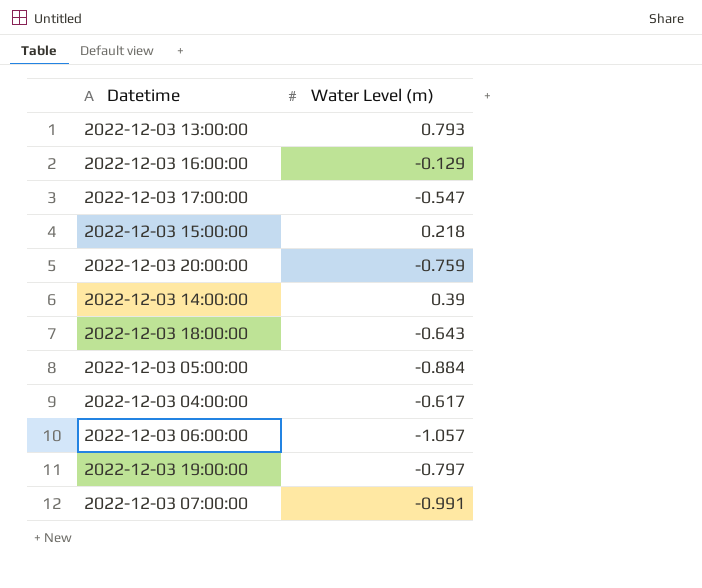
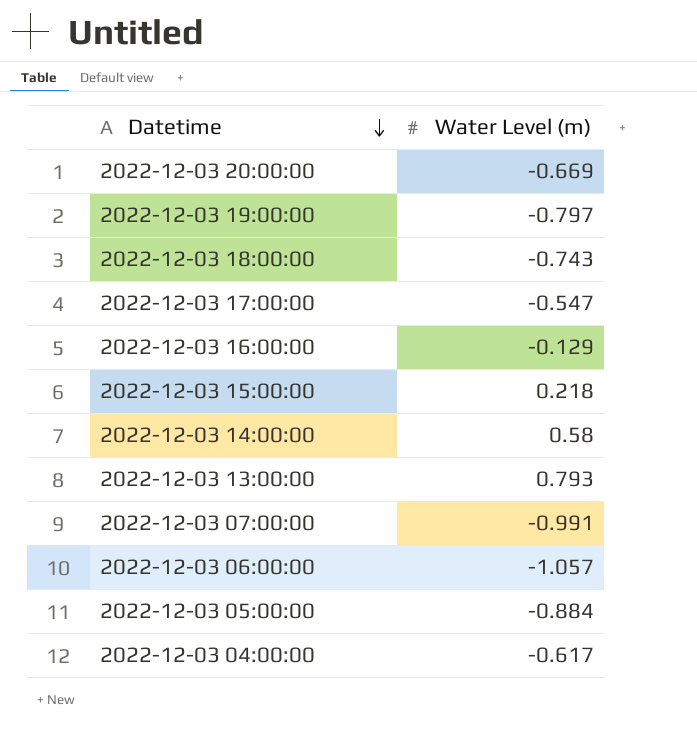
row order: none -> Datetime descending
2022-12-03 20:00:00 | Water Level (m): -0.759 -> -0.669
2022-12-03 18:00:00 | Water Level (m): -0.643 -> -0.743
2022-12-03 14:00:00 | Water Level (m): 0.39 -> 0.58

